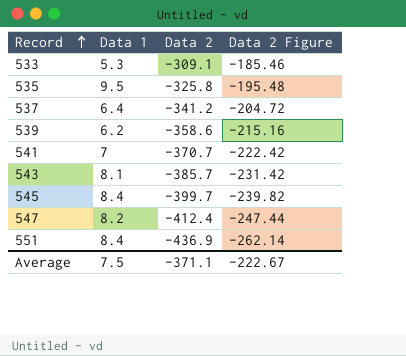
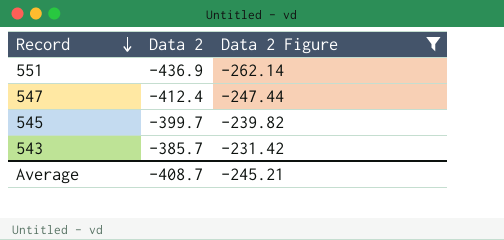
filter: none -> Data 2 Figure <= -231.42
row order: Record ascending -> Record descending
column Data 1 | position: 2 -> none
Average | Data 2: -371.1 -> -408.7
Average | Data 2 Figure: -222.67 -> -245.21

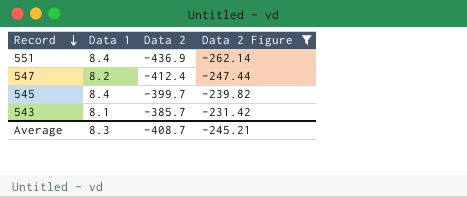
column Data 1 | position: none -> 2

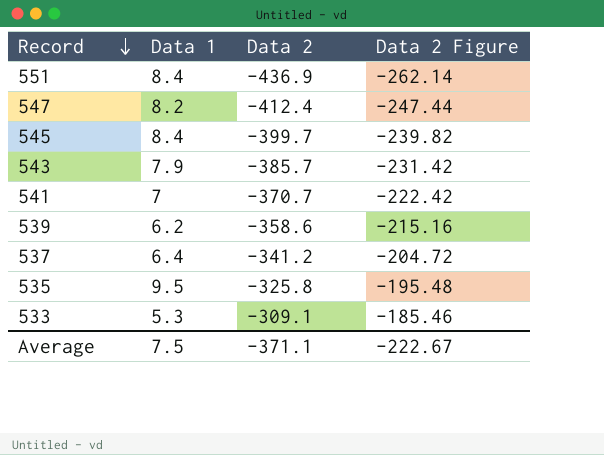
filter: Data 2 Figure <= -231.42 -> none
543 | Data 1: 8.1 -> 7.9
Average | Data 1: 8.3 -> 7.5
Average | Data 2: -408.7 -> -371.1
Average | Data 2 Figure: -245.21 -> -222.67

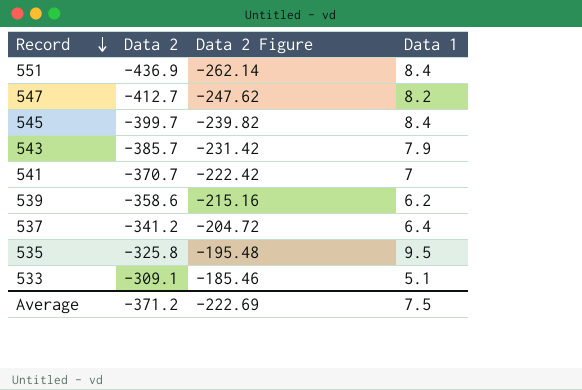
column Data 1 | position: 2 -> 4
547 | Data 2: -412.4 -> -412.7
547 | Data 2 Figure: -247.44 -> -247.62
533 | Data 1: 5.3 -> 5.1
Average | Data 2: -371.1 -> -371.2
Average | Data 2 Figure: -222.67 -> -222.69

